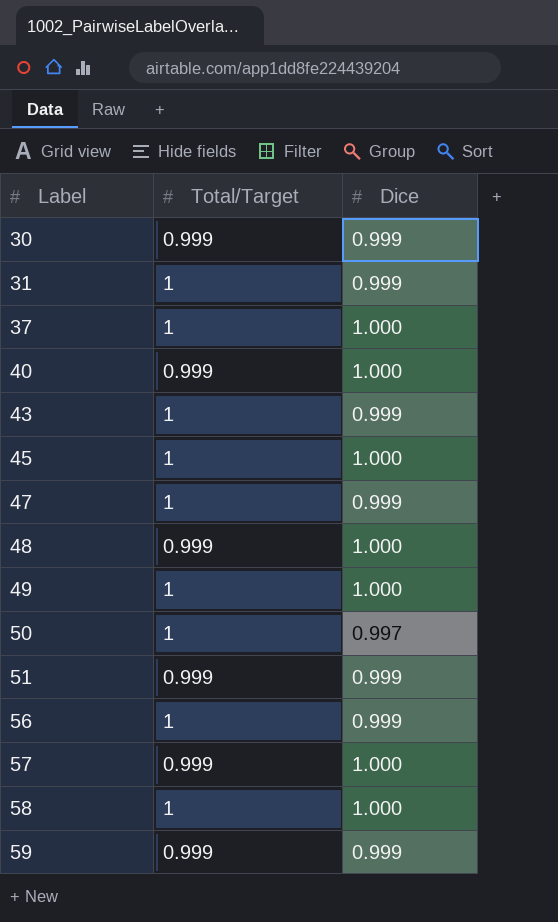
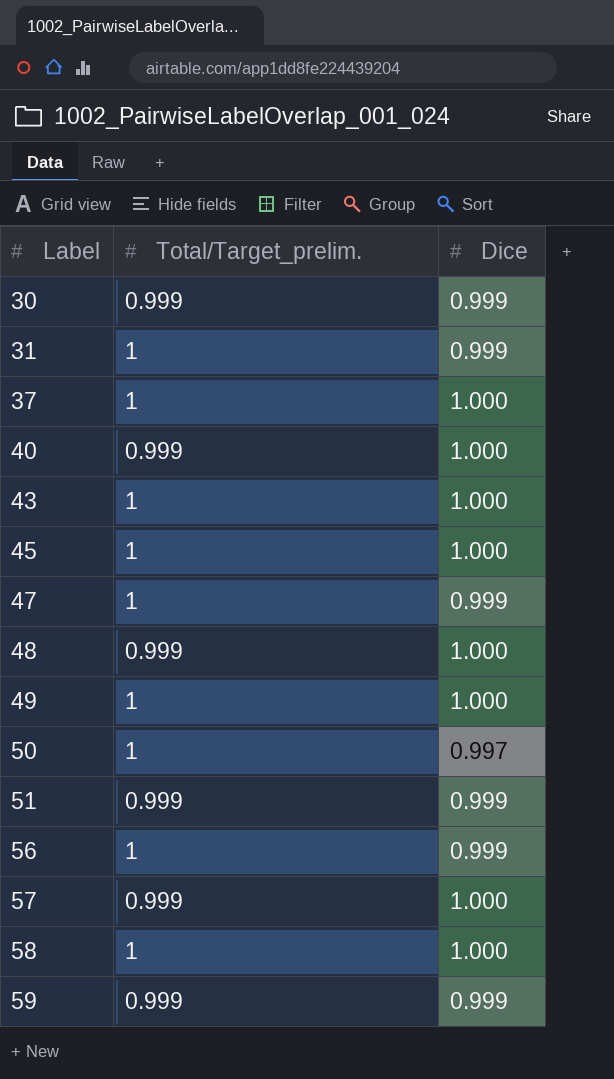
column name: Total/Target -> Total/Target_prelim.
43 | Dice: 0.999 -> 1.000

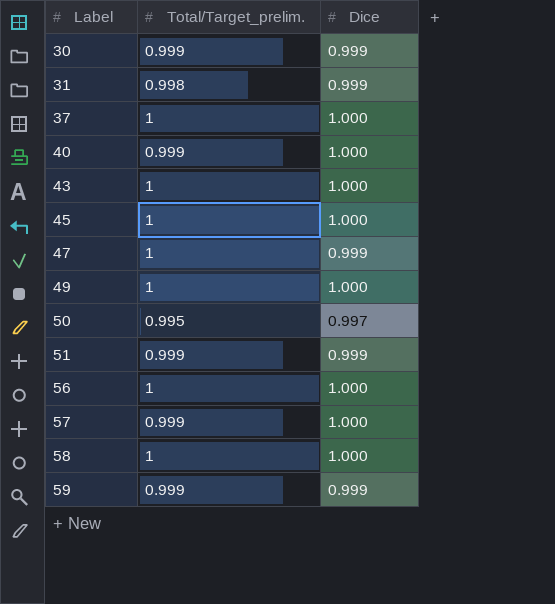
row 48: 0.999 | 1.000 -> none
31 | Total/Target_prelim.: 1 -> 0.998
50 | Total/Target_prelim.: 1 -> 0.995
56 | Dice: 0.999 -> 1.000

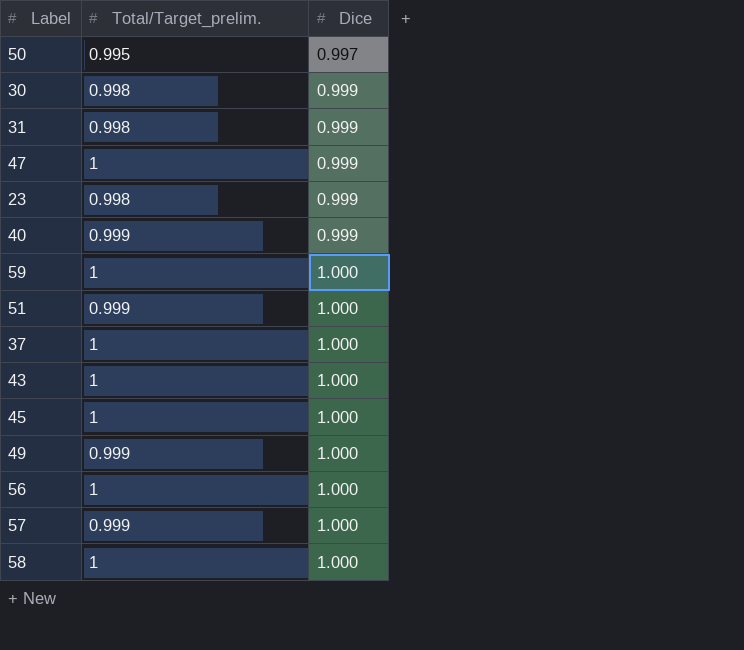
row order: Label ascending -> Dice ascending
30 | Total/Target_prelim.: 0.999 -> 0.998
row 23: none -> 0.998 | 0.999
40 | Dice: 1.000 -> 0.999
59 | Total/Target_prelim.: 0.999 -> 1
59 | Dice: 0.999 -> 1.000
51 | Dice: 0.999 -> 1.000
49 | Total/Target_prelim.: 1 -> 0.999

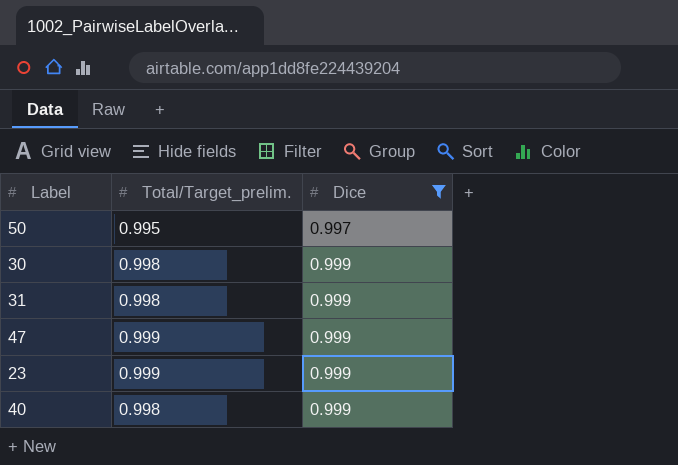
filter: none -> Dice != 1.000
47 | Total/Target_prelim.: 1 -> 0.999
23 | Total/Target_prelim.: 0.998 -> 0.999
40 | Total/Target_prelim.: 0.999 -> 0.998

